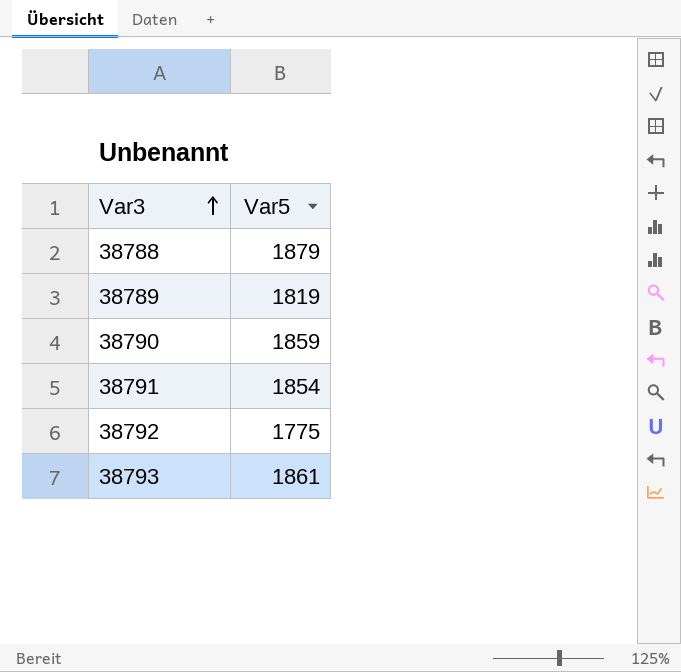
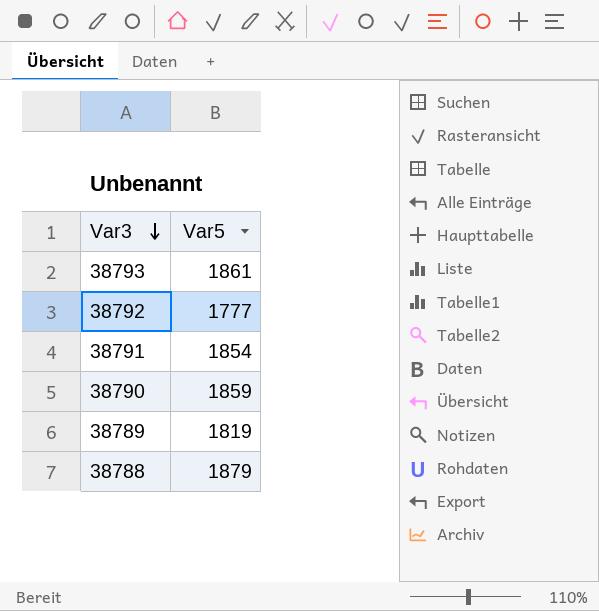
row order: Var3 ascending -> Var3 descending
38792 | Var5: 1775 -> 1777

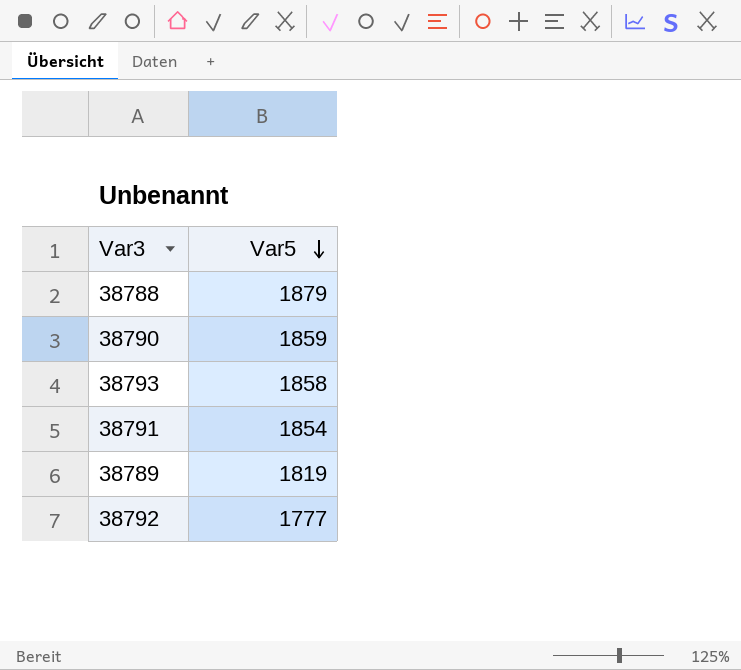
row order: Var3 descending -> Var5 descending
38793 | Var5: 1861 -> 1858

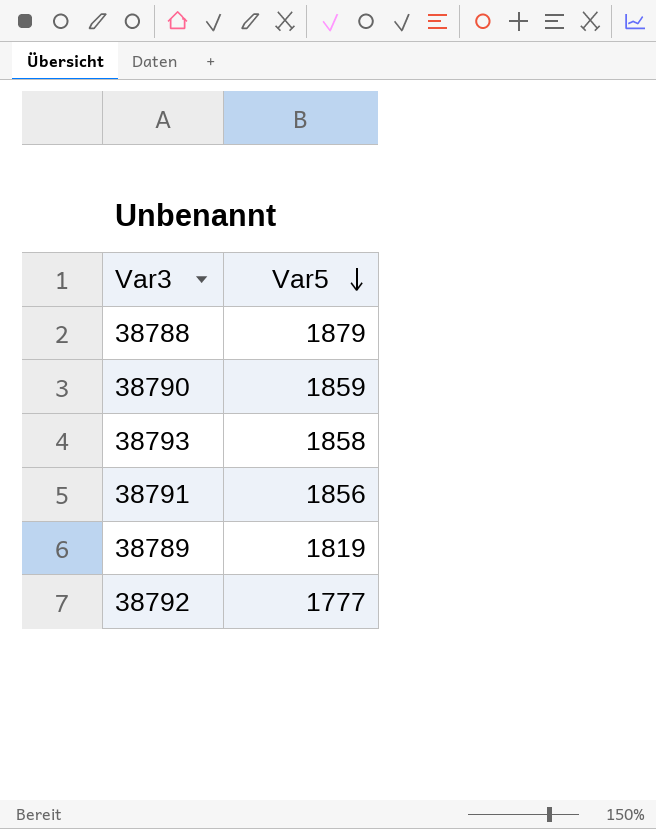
38791 | Var5: 1854 -> 1856

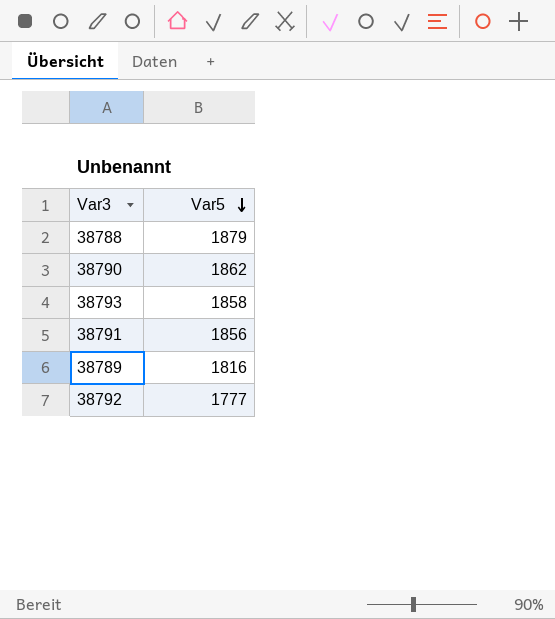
38790 | Var5: 1859 -> 1862
38789 | Var5: 1819 -> 1816

